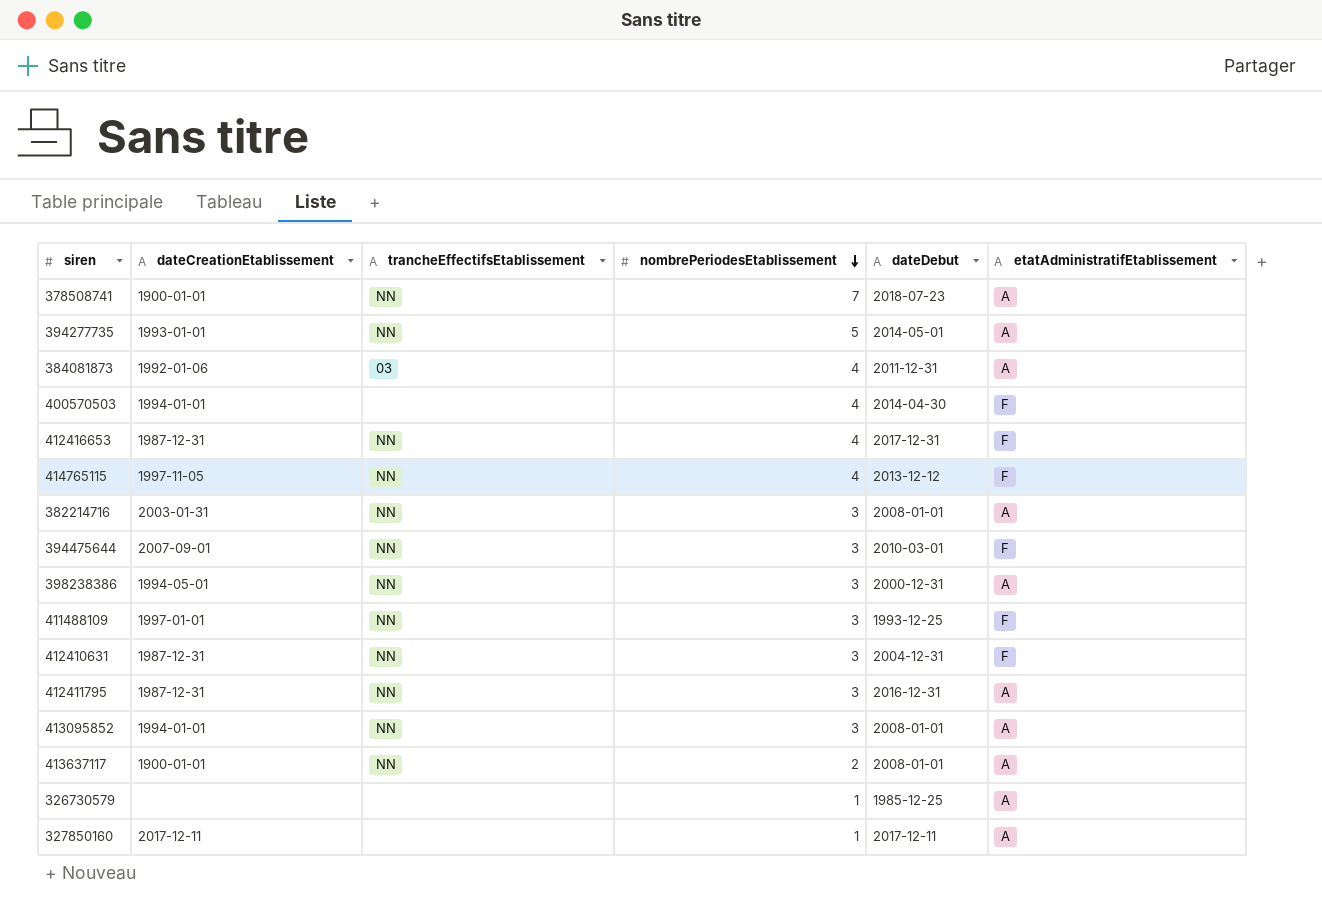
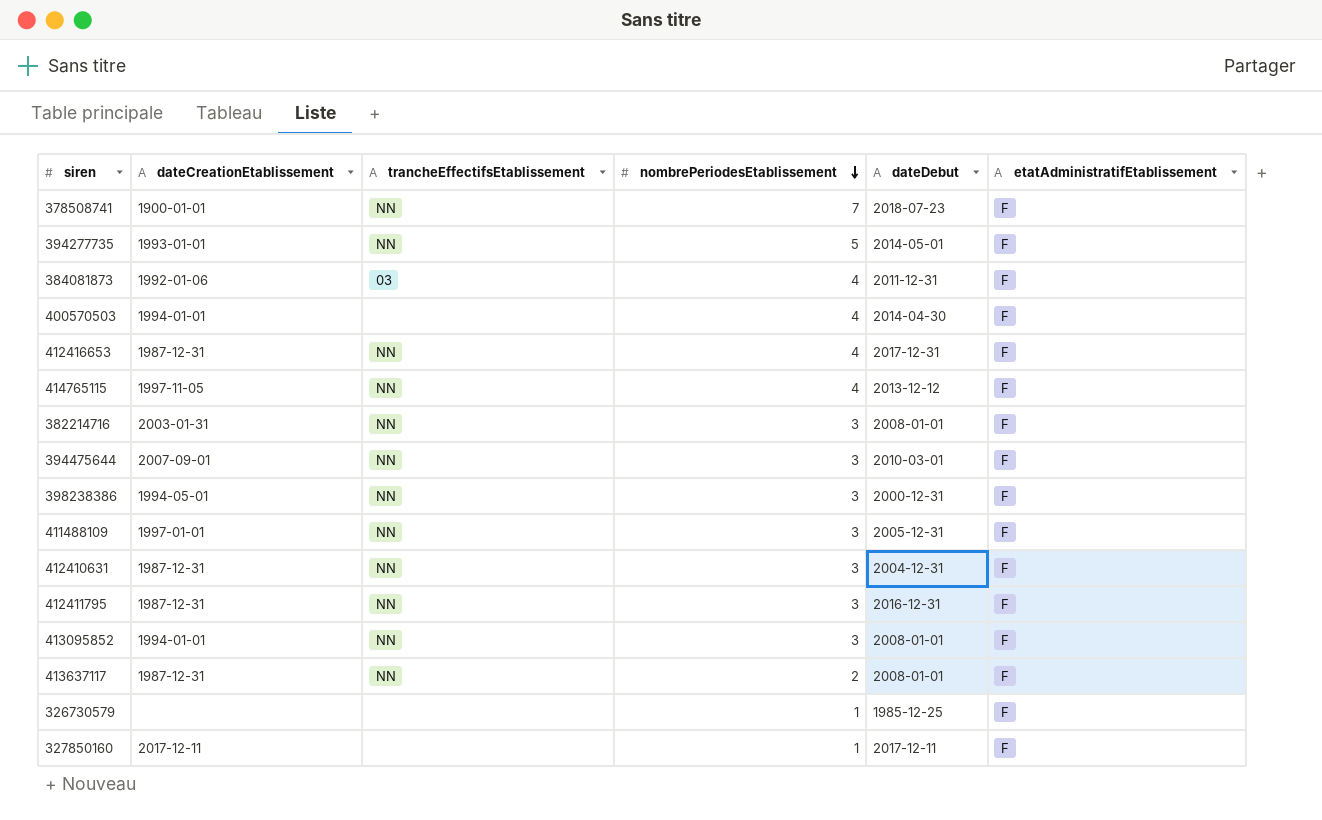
378508741 | etatAdministratifEtablissement: A -> F
394277735 | etatAdministratifEtablissement: A -> F
384081873 | etatAdministratifEtablissement: A -> F
382214716 | etatAdministratifEtablissement: A -> F
398238386 | etatAdministratifEtablissement: A -> F
411488109 | dateDebut: 1993-12-25 -> 2005-12-31
412411795 | etatAdministratifEtablissement: A -> F
413095852 | etatAdministratifEtablissement: A -> F
413637117 | dateCreationEtablissement: 1900-01-01 -> 1987-12-31
413637117 | etatAdministratifEtablissement: A -> F
326730579 | etatAdministratifEtablissement: A -> F
327850160 | etatAdministratifEtablissement: A -> F

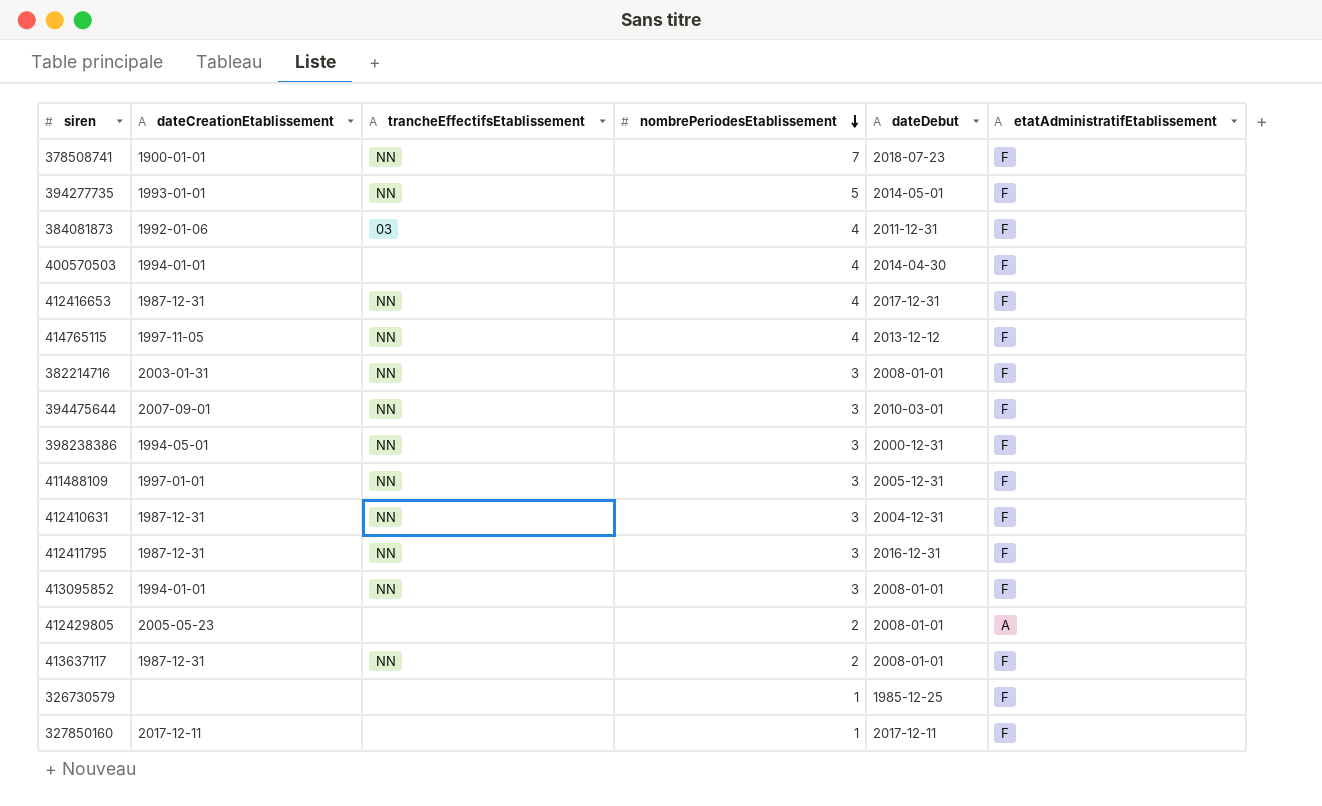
row 412429805: none -> 2005-05-23 | none | 2 | 2008-01-01 | A

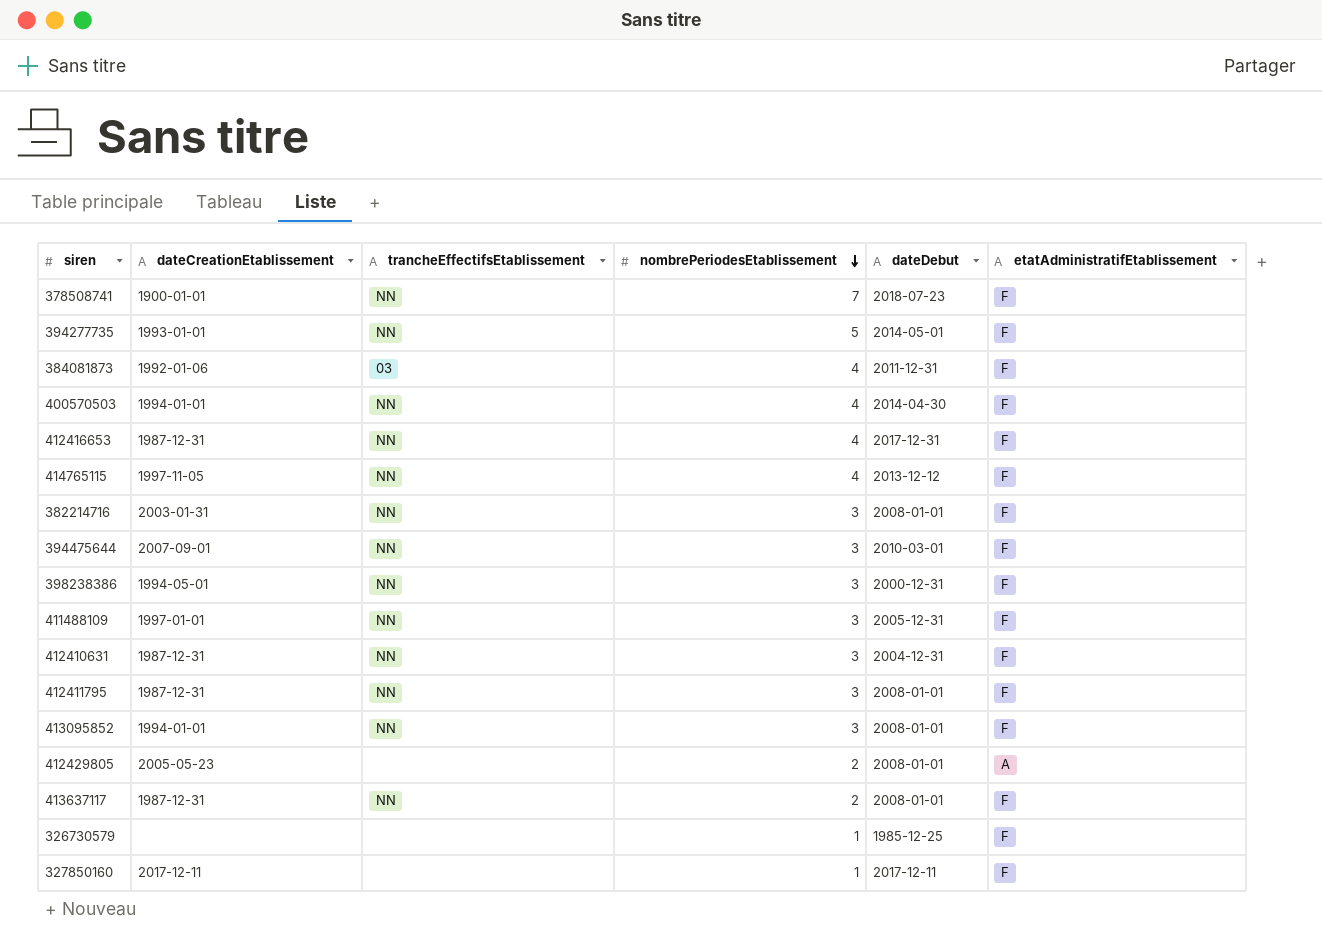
400570503 | trancheEffectifsEtablissement: none -> NN
412411795 | dateDebut: 2016-12-31 -> 2008-01-01

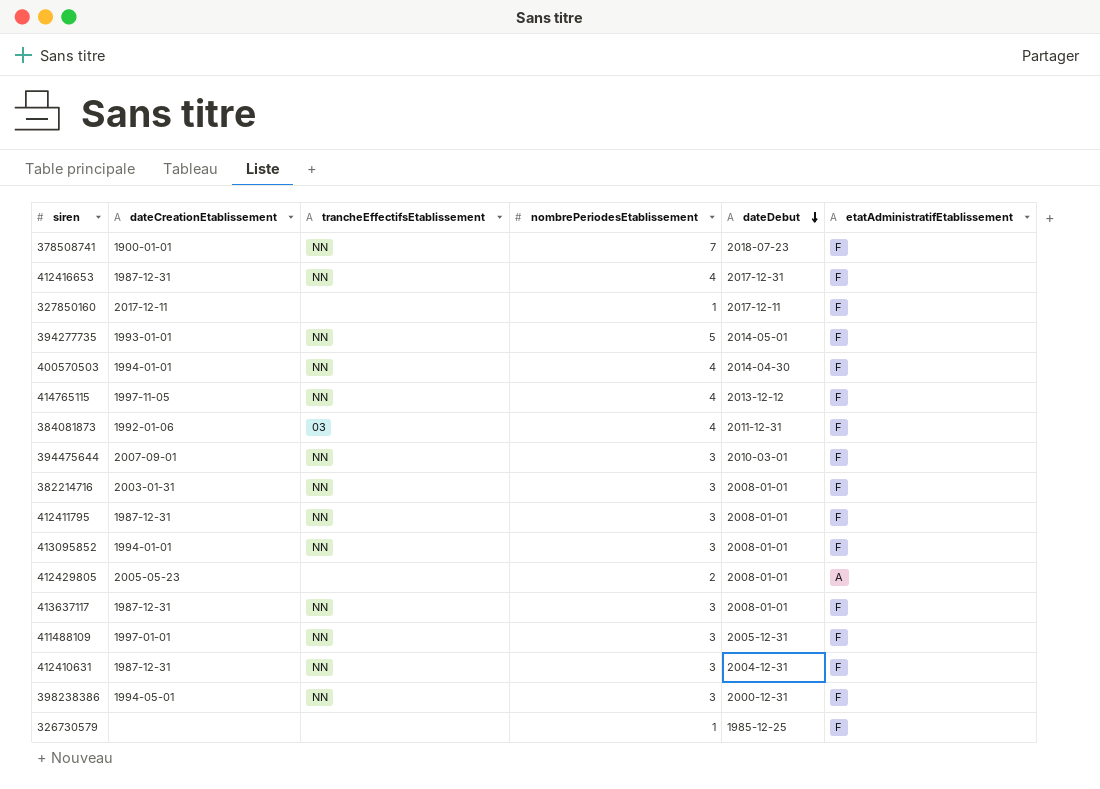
row order: nombrePeriodesEtablissement descending -> dateDebut descending
413637117 | nombrePeriodesEtablissement: 2 -> 3

